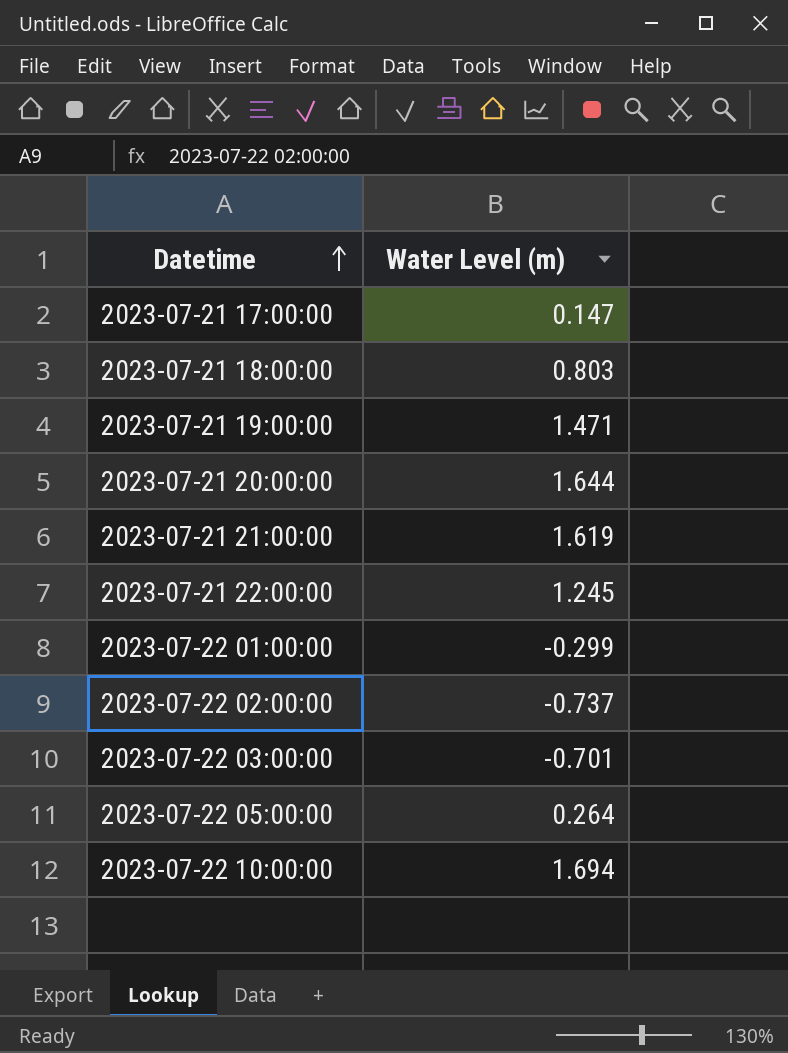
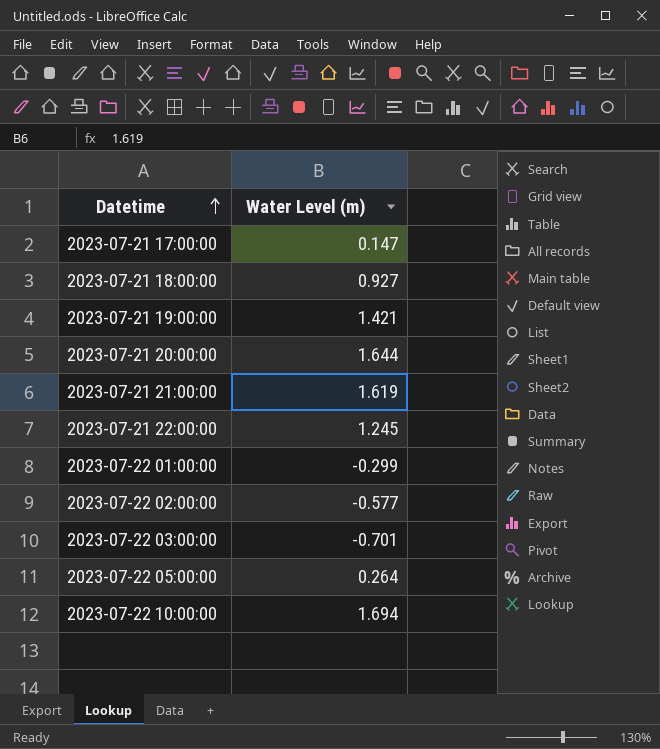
2023-07-21 18:00:00 | Water Level (m): 0.803 -> 0.927
2023-07-21 19:00:00 | Water Level (m): 1.471 -> 1.421
2023-07-22 02:00:00 | Water Level (m): -0.737 -> -0.577

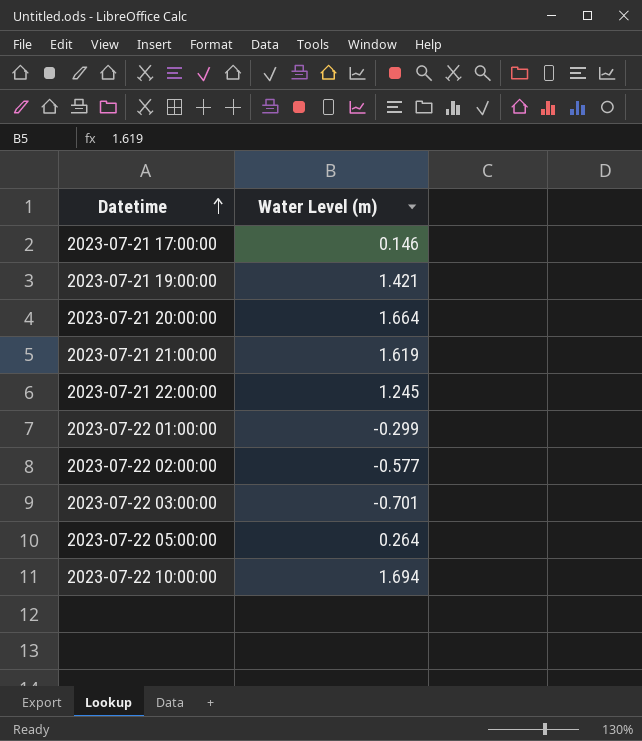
row 2023-07-21 18:00:00: 0.927 -> none
2023-07-21 17:00:00 | Water Level (m): 0.147 -> 0.146
2023-07-21 20:00:00 | Water Level (m): 1.644 -> 1.664

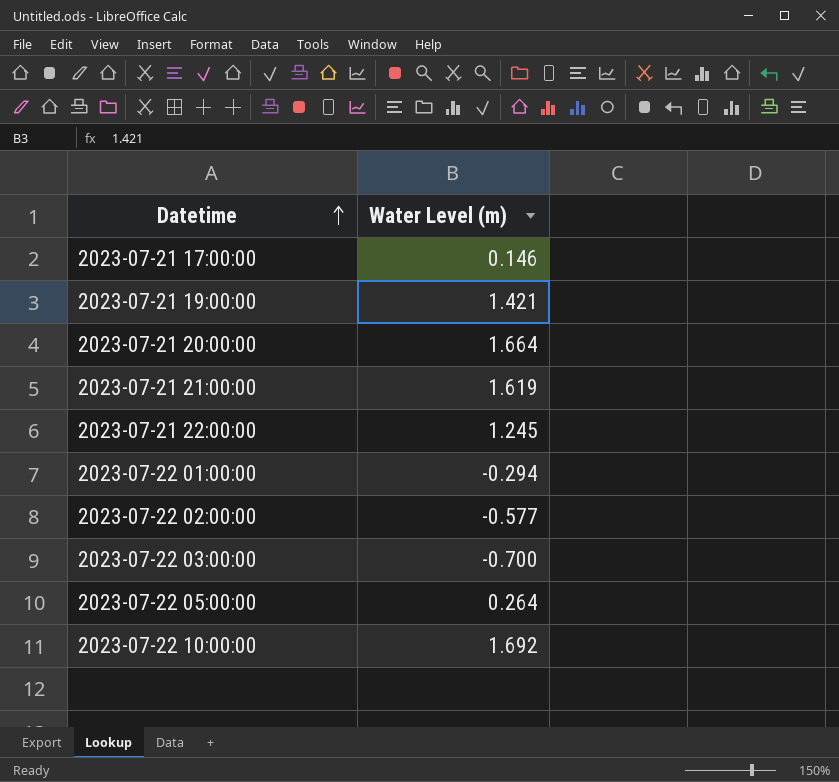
2023-07-22 01:00:00 | Water Level (m): -0.299 -> -0.294
2023-07-22 03:00:00 | Water Level (m): -0.701 -> -0.700
2023-07-22 10:00:00 | Water Level (m): 1.694 -> 1.692

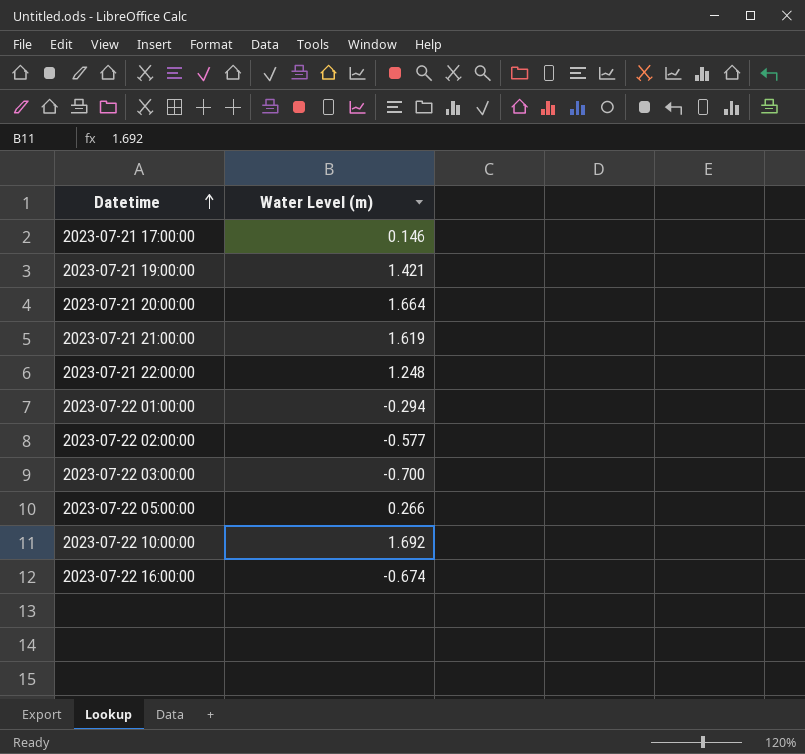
2023-07-21 22:00:00 | Water Level (m): 1.245 -> 1.248
2023-07-22 05:00:00 | Water Level (m): 0.264 -> 0.266
row 2023-07-22 16:00:00: none -> -0.674

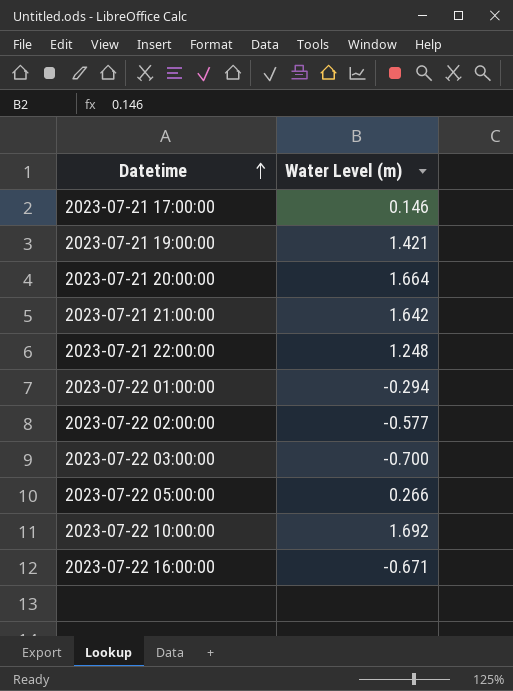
2023-07-21 21:00:00 | Water Level (m): 1.619 -> 1.642
2023-07-22 16:00:00 | Water Level (m): -0.674 -> -0.671

